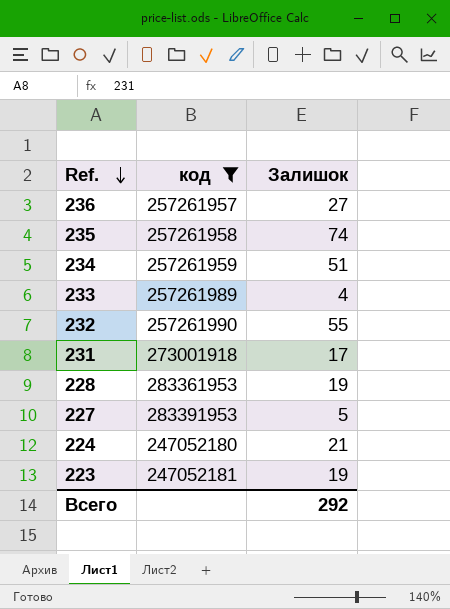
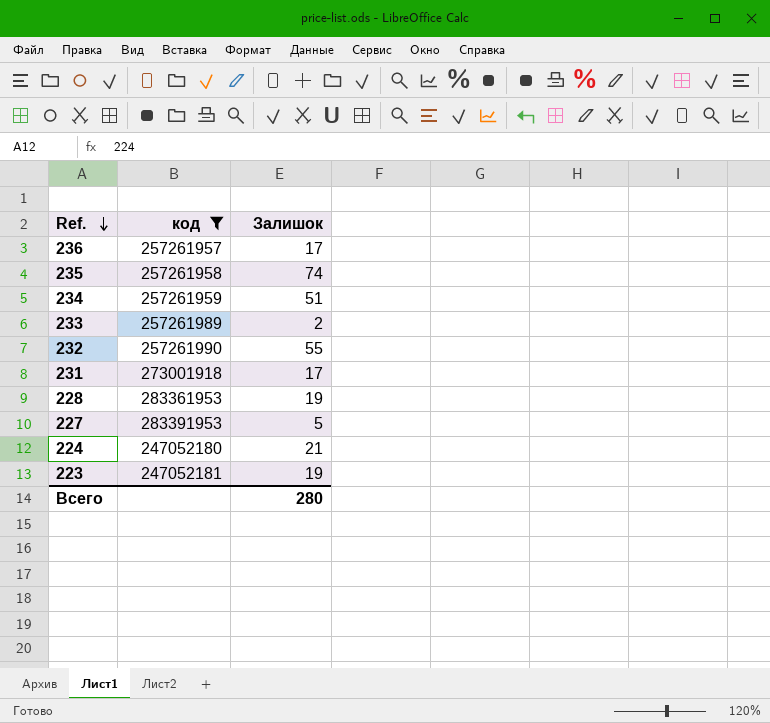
236 | Залишок: 27 -> 17
233 | Залишок: 4 -> 2
Всего | Залишок: 292 -> 280

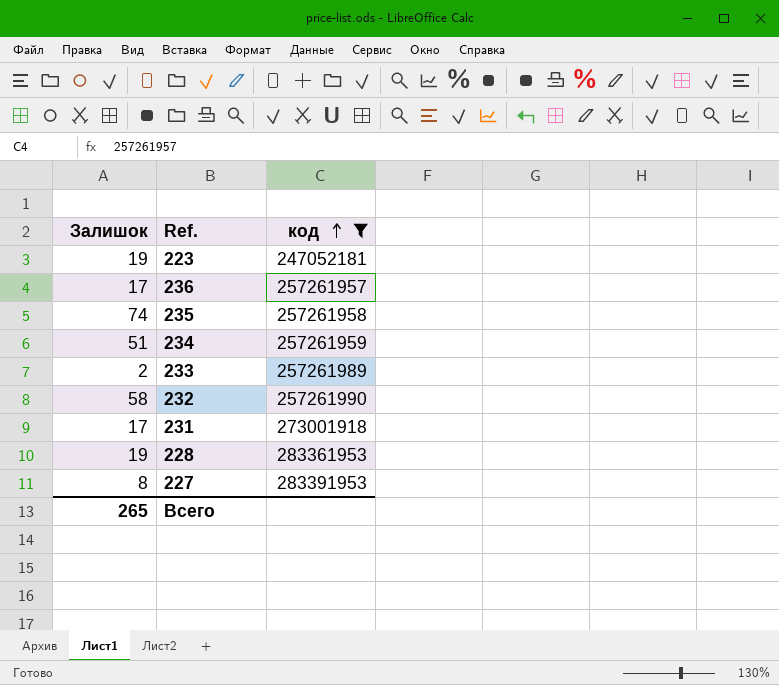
row order: Ref. descending -> код ascending
column Залишок | position: 3 -> 1
row 224: 247052180 | 21 -> none
232 | Залишок: 55 -> 58
227 | Залишок: 5 -> 8
Всего | Залишок: 280 -> 265

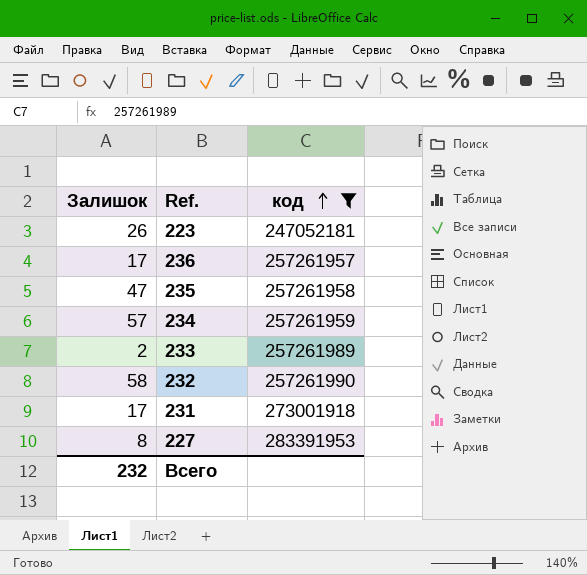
row 228: 19 | 283361953 -> none
223 | Залишок: 19 -> 26
235 | Залишок: 74 -> 47
234 | Залишок: 51 -> 57
Всего | Залишок: 265 -> 232

